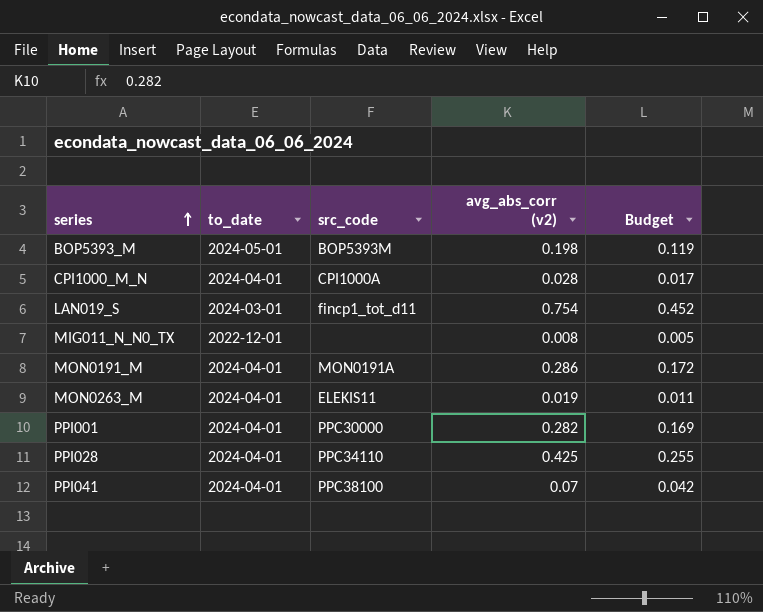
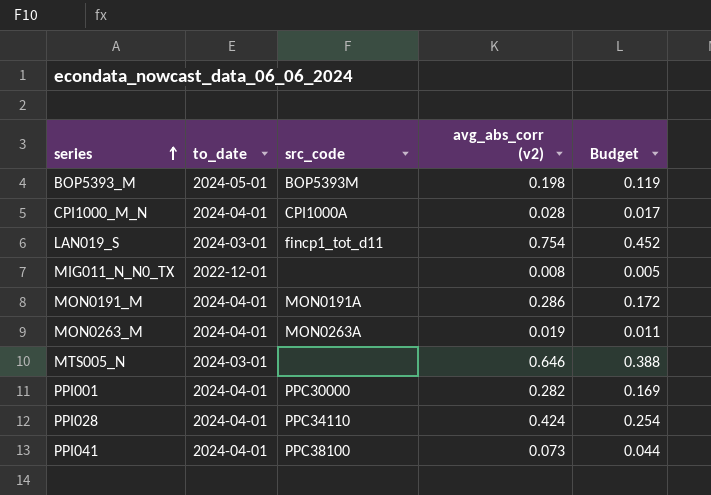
MON0263_M | src_code: ELEKIS11 -> MON0263A
row MTS005_N: none -> 2024-03-01 | none | 0.646 | 0.388
PPI028 | avg_abs_corr (v2): 0.425 -> 0.424
PPI028 | Budget: 0.255 -> 0.254
PPI041 | avg_abs_corr (v2): 0.07 -> 0.073
PPI041 | Budget: 0.042 -> 0.044

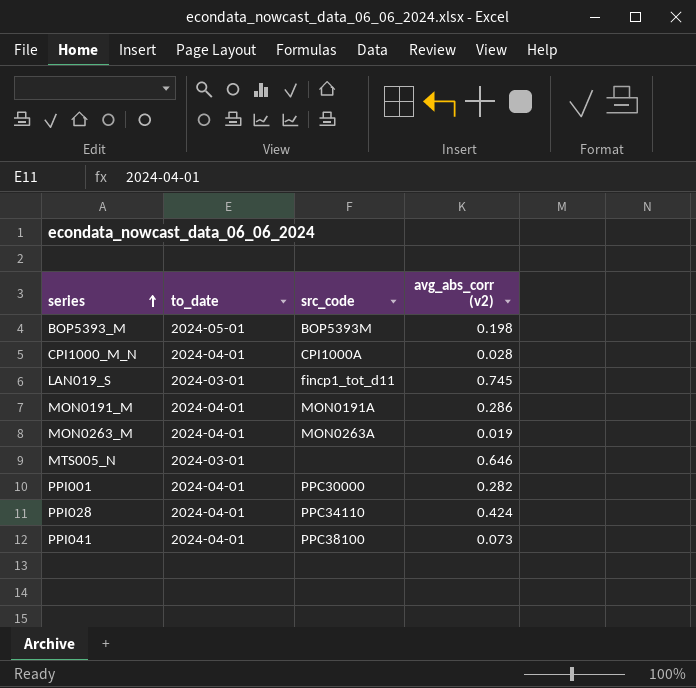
column Budget | formula: [avg_abs_corr (v2)] * 0.6 -> none
row MIG011_N_N0_TX: 2022-12-01 | none | 0.008 | 0.005 -> none
LAN019_S | avg_abs_corr (v2): 0.754 -> 0.745

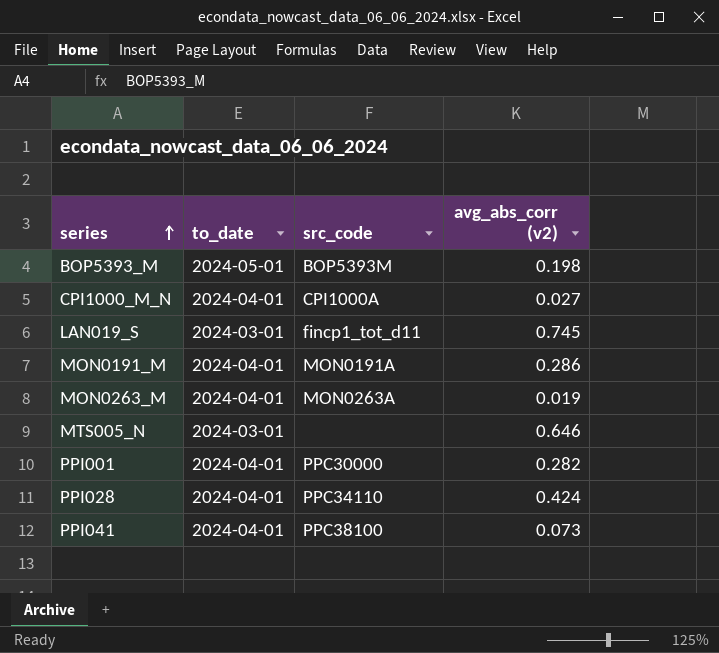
CPI1000_M_N | avg_abs_corr (v2): 0.028 -> 0.027

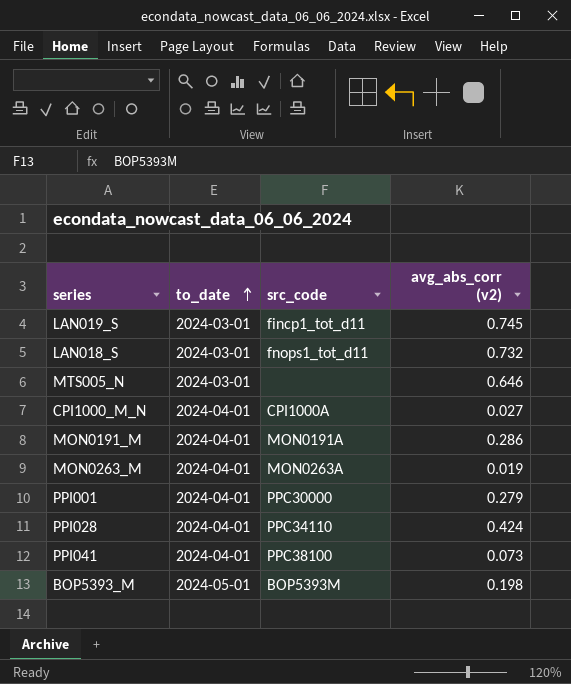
row order: series ascending -> to_date ascending
row LAN018_S: none -> 2024-03-01 | fnops1_tot_d11 | 0.732
PPI001 | avg_abs_corr (v2): 0.282 -> 0.279

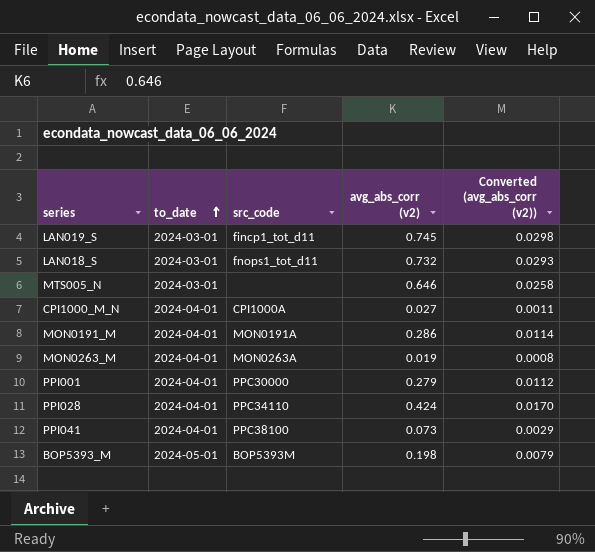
column Converted (avg_abs_corr (v2)) | formula: none -> [avg_abs_corr (v2)] * 0.04

